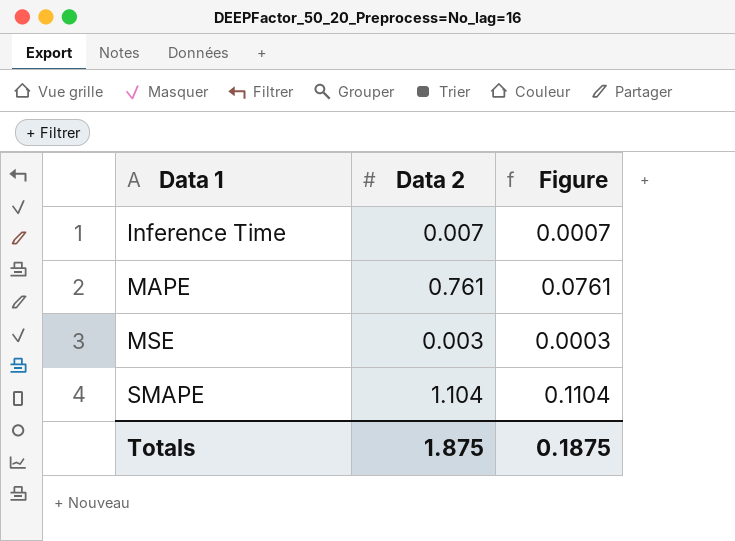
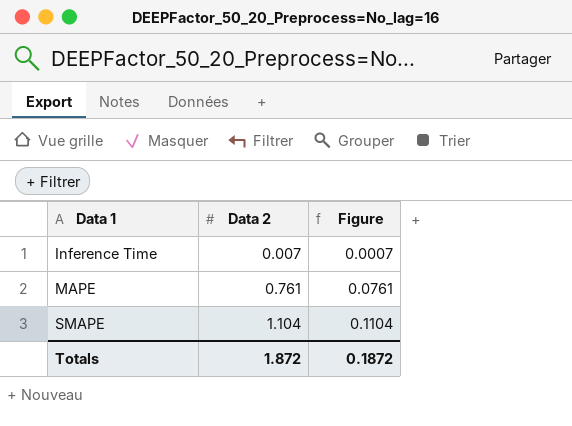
row MSE: 0.003 | 0.0003 -> none
Totals | Data 2: 1.875 -> 1.872
Totals | Figure: 0.1875 -> 0.1872

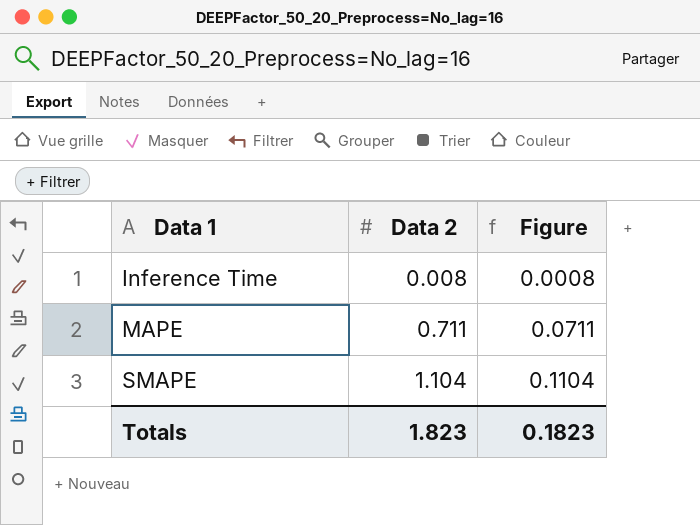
Inference Time | Data 2: 0.007 -> 0.008
Inference Time | Figure: 0.0007 -> 0.0008
MAPE | Data 2: 0.761 -> 0.711
MAPE | Figure: 0.0761 -> 0.0711
Totals | Data 2: 1.872 -> 1.823
Totals | Figure: 0.1872 -> 0.1823

